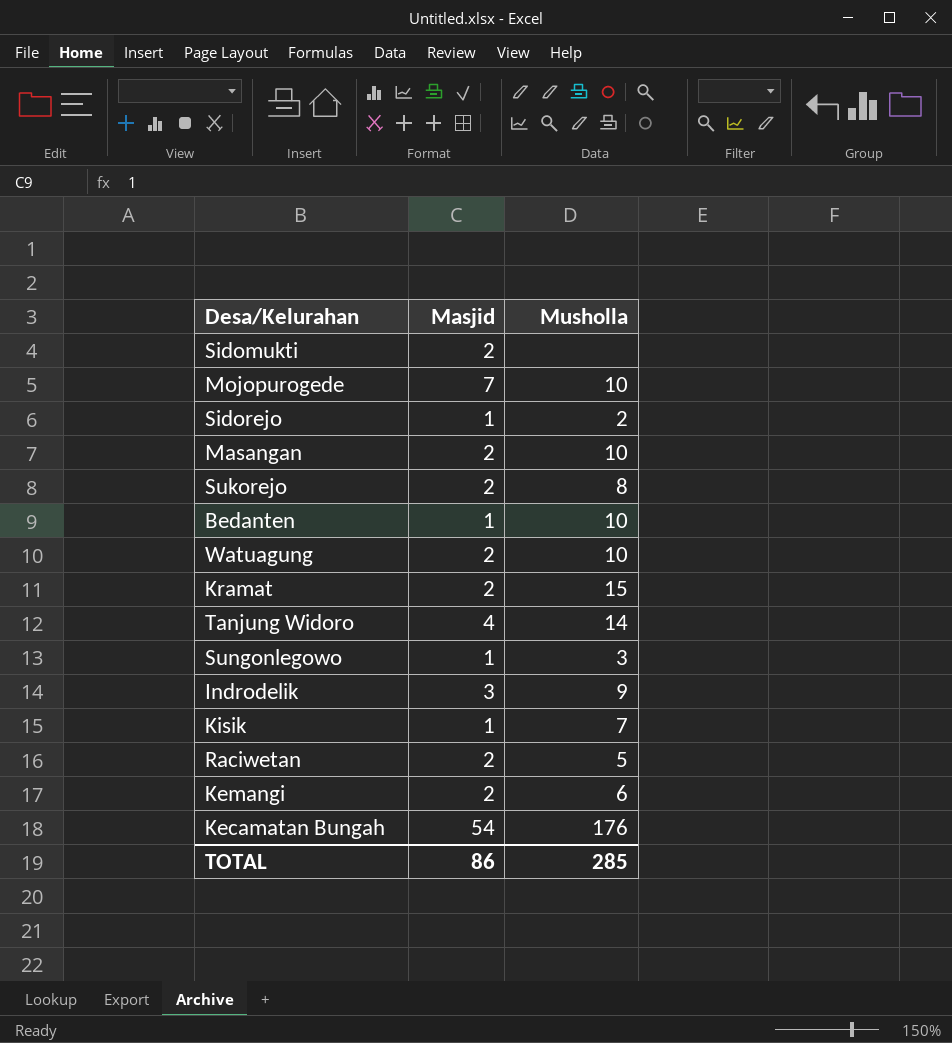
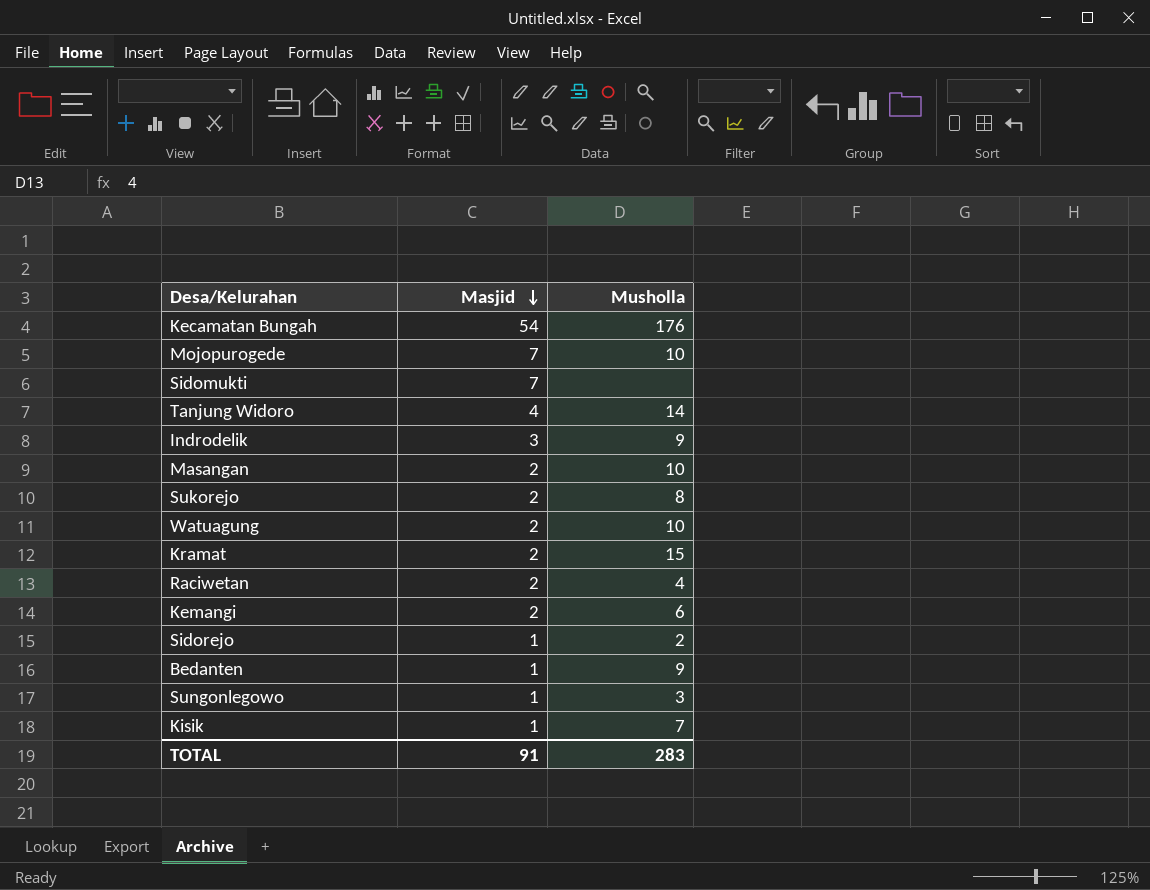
row order: none -> Masjid descending
Sidomukti | Masjid: 2 -> 7
Raciwetan | Musholla: 5 -> 4
Bedanten | Musholla: 10 -> 9
TOTAL | Masjid: 86 -> 91
TOTAL | Musholla: 285 -> 283

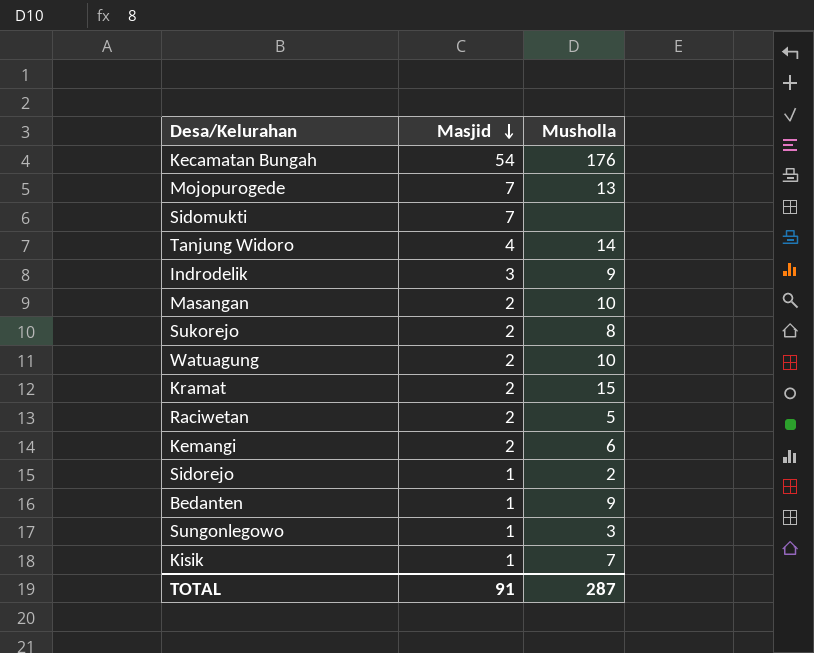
Mojopurogede | Musholla: 10 -> 13
Raciwetan | Musholla: 4 -> 5
TOTAL | Musholla: 283 -> 287

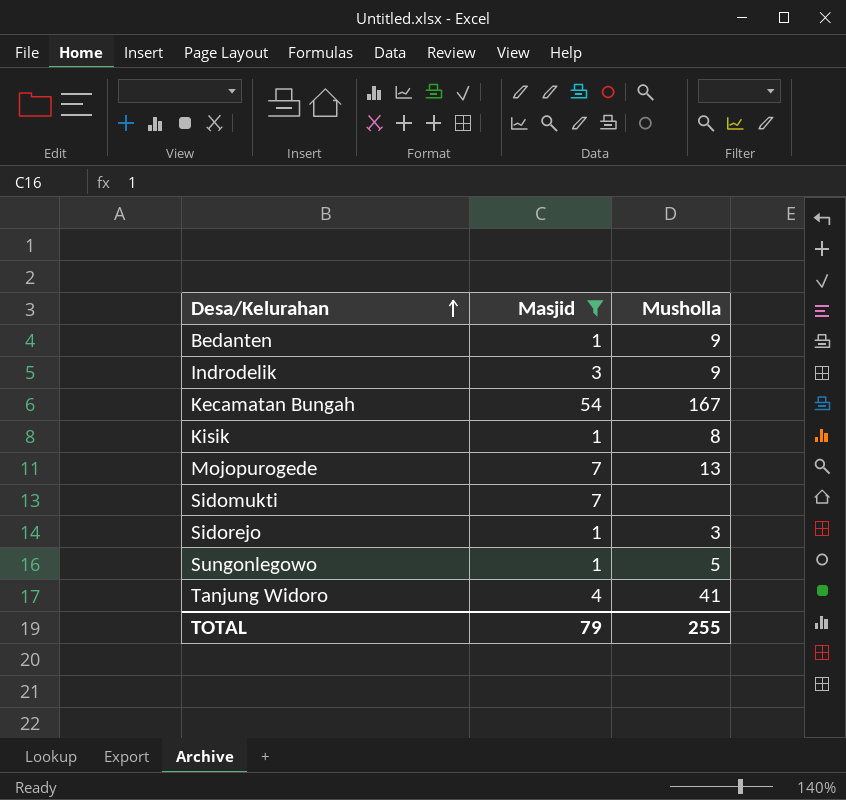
filter: none -> Masjid != 2
row order: Masjid descending -> Desa/Kelurahan ascending
Kecamatan Bungah | Musholla: 176 -> 167
Kisik | Musholla: 7 -> 8
Sidorejo | Musholla: 2 -> 3
Sungonlegowo | Musholla: 3 -> 5
Tanjung Widoro | Musholla: 14 -> 41
TOTAL | Masjid: 91 -> 79
TOTAL | Musholla: 287 -> 255

